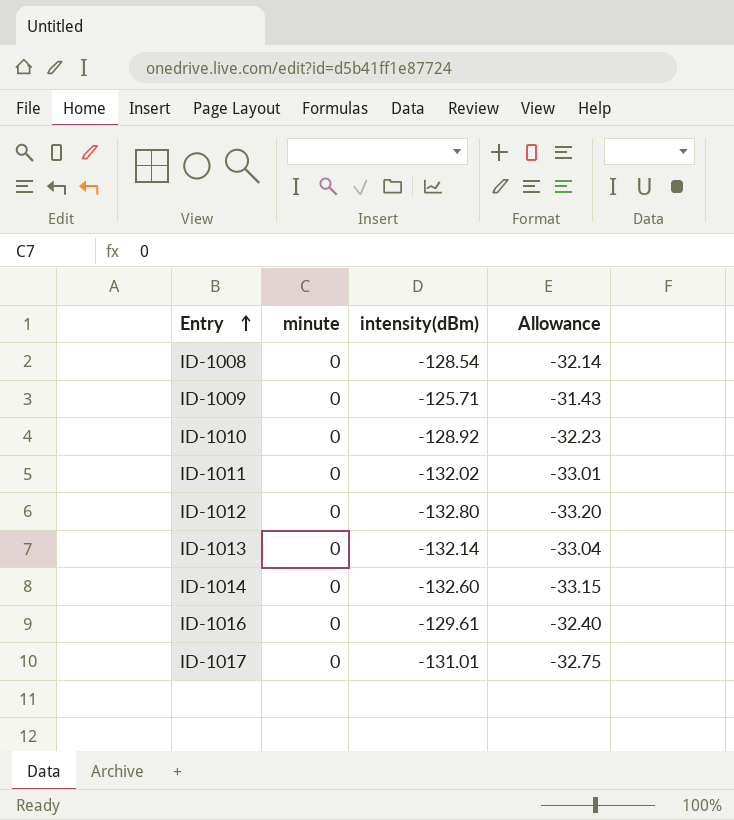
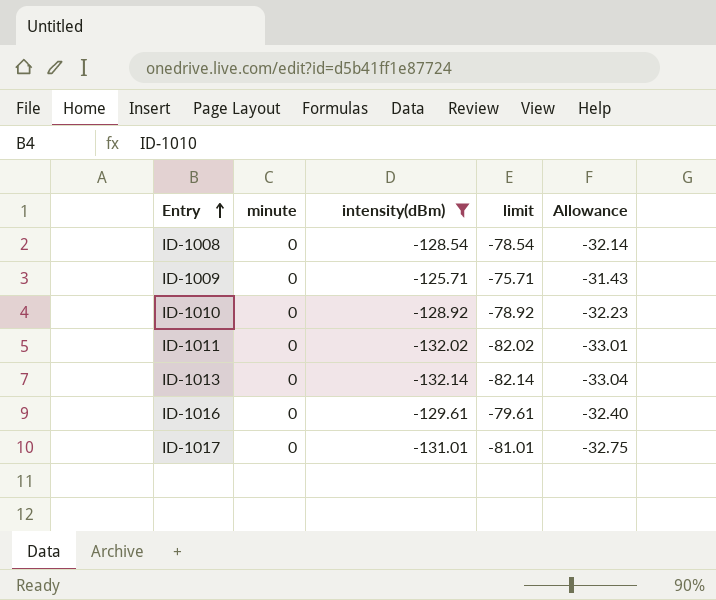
filter: none -> intensity(dBm) >= -132.14
column limit | formula: none -> [intensity(dBm)] + 50

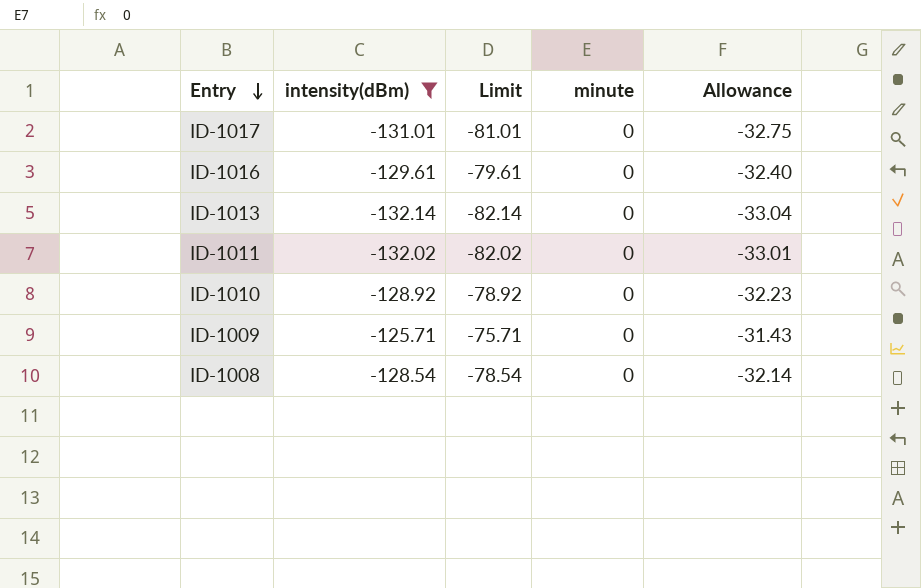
row order: Entry ascending -> Entry descending
column name: limit -> Limit
column minute | position: 2 -> 4

